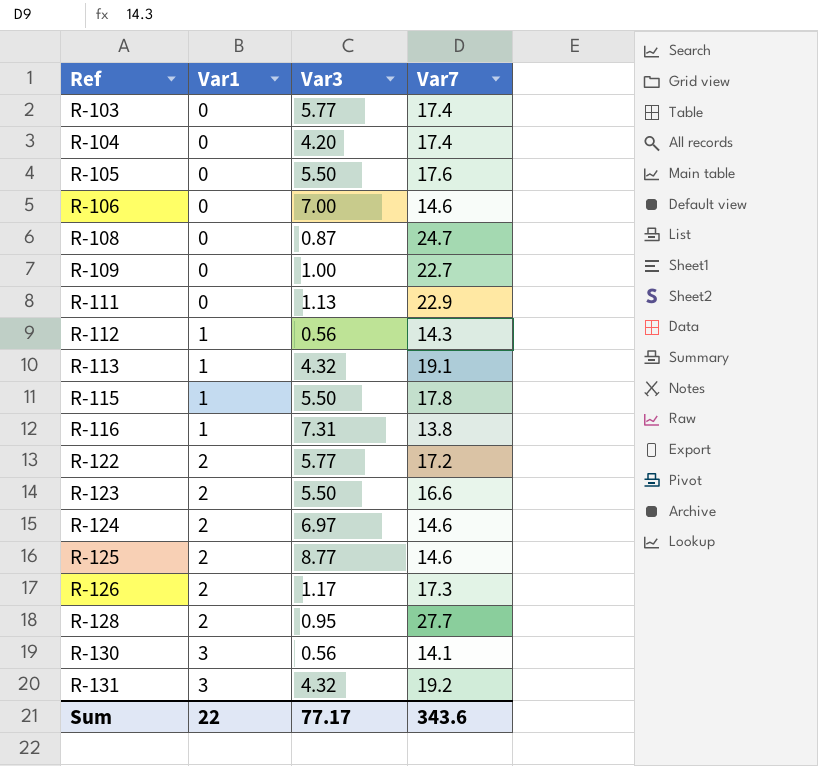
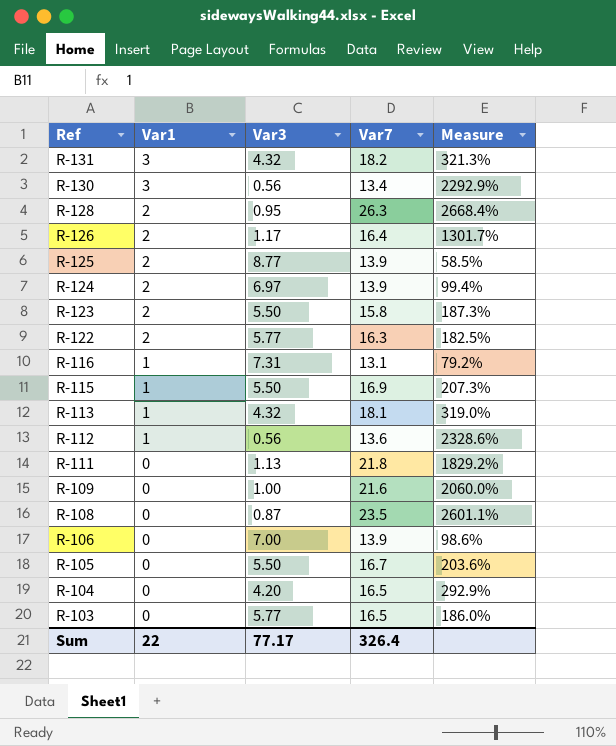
row order: Ref ascending -> Ref descending
column Measure | formula: none -> ([Var7] - [Var3]) / [Var3]
R-131 | Var7: 19.2 -> 18.2
R-130 | Var7: 14.1 -> 13.4
R-128 | Var7: 27.7 -> 26.3
R-126 | Var7: 17.3 -> 16.4
R-125 | Var7: 14.6 -> 13.9
R-124 | Var7: 14.6 -> 13.9
R-123 | Var7: 16.6 -> 15.8
R-122 | Var7: 17.2 -> 16.3
R-116 | Var7: 13.8 -> 13.1
R-115 | Var7: 17.8 -> 16.9
R-113 | Var7: 19.1 -> 18.1
R-112 | Var7: 14.3 -> 13.6
R-111 | Var7: 22.9 -> 21.8
R-109 | Var7: 22.7 -> 21.6
R-108 | Var7: 24.7 -> 23.5
R-106 | Var7: 14.6 -> 13.9
R-105 | Var7: 17.6 -> 16.7
R-104 | Var7: 17.4 -> 16.5
R-103 | Var7: 17.4 -> 16.5
Sum | Var7: 343.6 -> 326.4

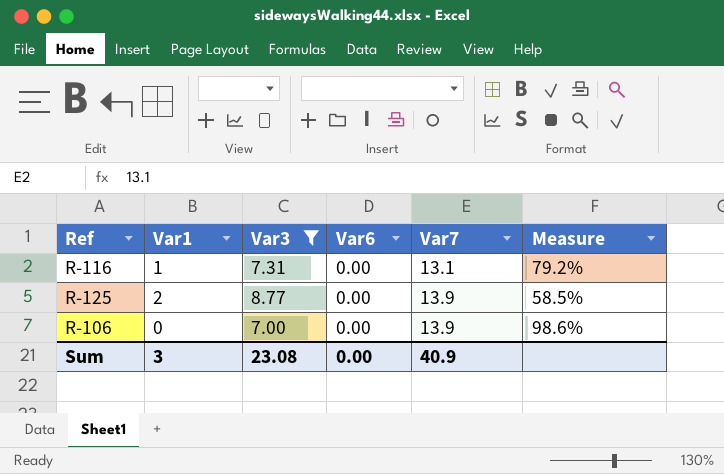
filter: none -> Var3 >= 7.00
row order: Ref descending -> Var7 ascending
column Var6 | position: none -> 4
Sum | Var1: 22 -> 3
Sum | Var3: 77.17 -> 23.08
Sum | Var7: 326.4 -> 40.9

